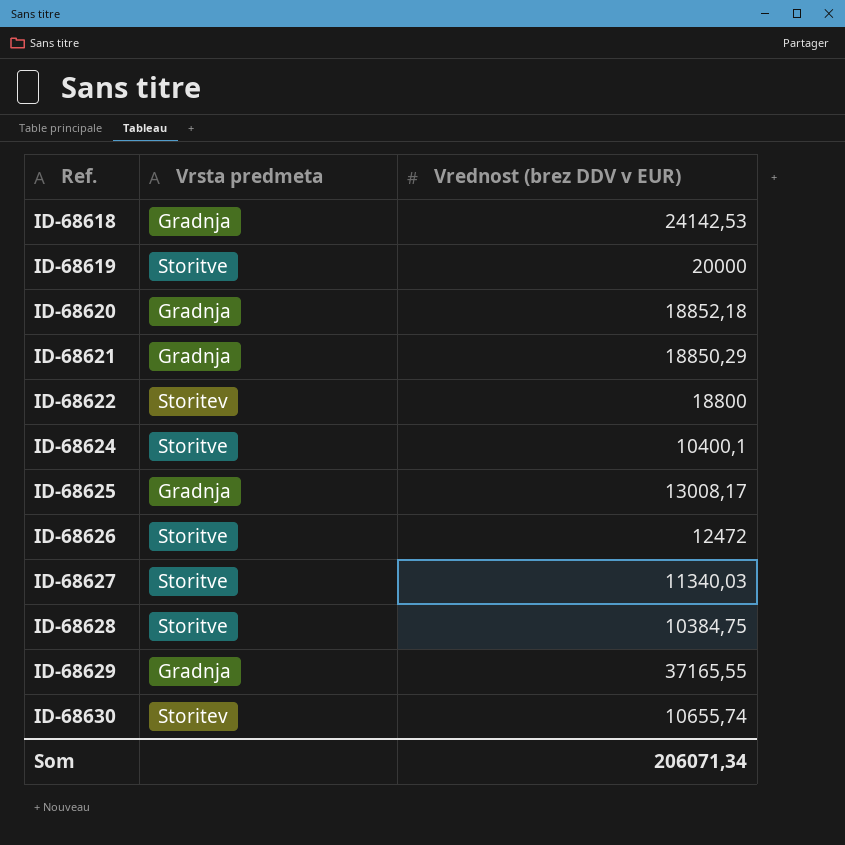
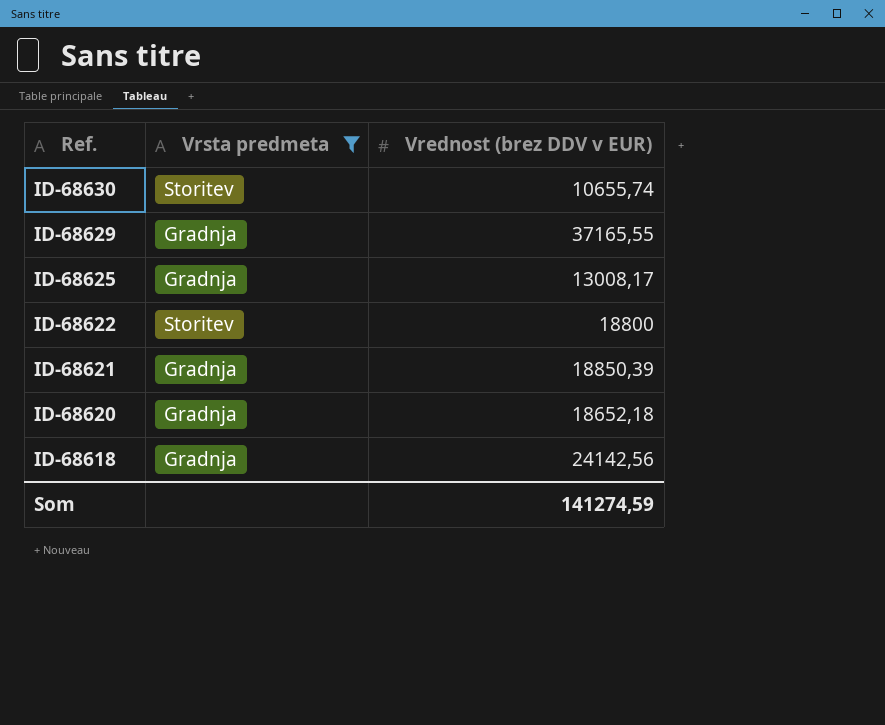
filter: none -> Vrsta predmeta != Storitve
row order: Ref. ascending -> Ref. descending
ID-68621 | Vrednost (brez DDV v EUR): 18850,29 -> 18850,39
ID-68620 | Vrednost (brez DDV v EUR): 18852,18 -> 18652,18
ID-68618 | Vrednost (brez DDV v EUR): 24142,53 -> 24142,56
Som | Vrednost (brez DDV v EUR): 206071,34 -> 141274,59

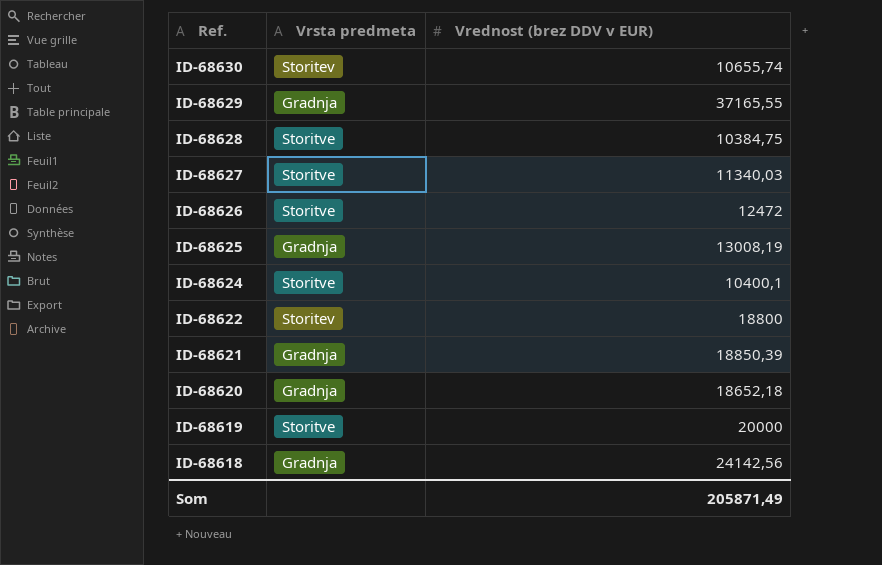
filter: Vrsta predmeta != Storitve -> none
ID-68625 | Vrednost (brez DDV v EUR): 13008,17 -> 13008,19
Som | Vrednost (brez DDV v EUR): 141274,59 -> 205871,49

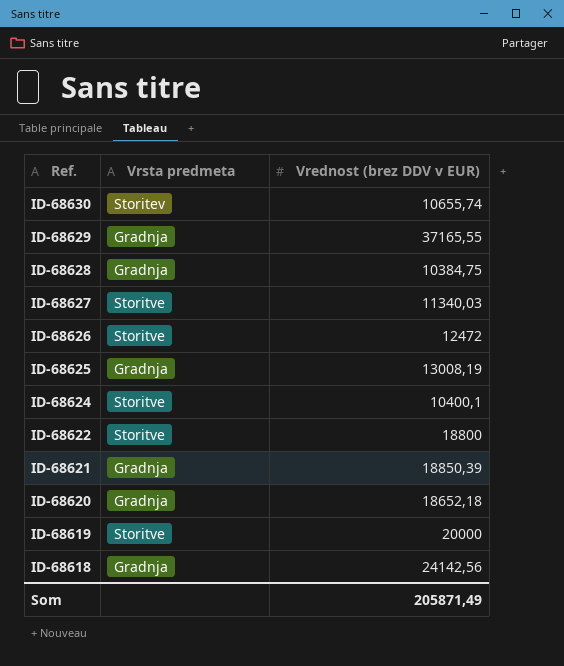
ID-68628 | Vrsta predmeta: Storitve -> Gradnja
ID-68622 | Vrsta predmeta: Storitev -> Storitve

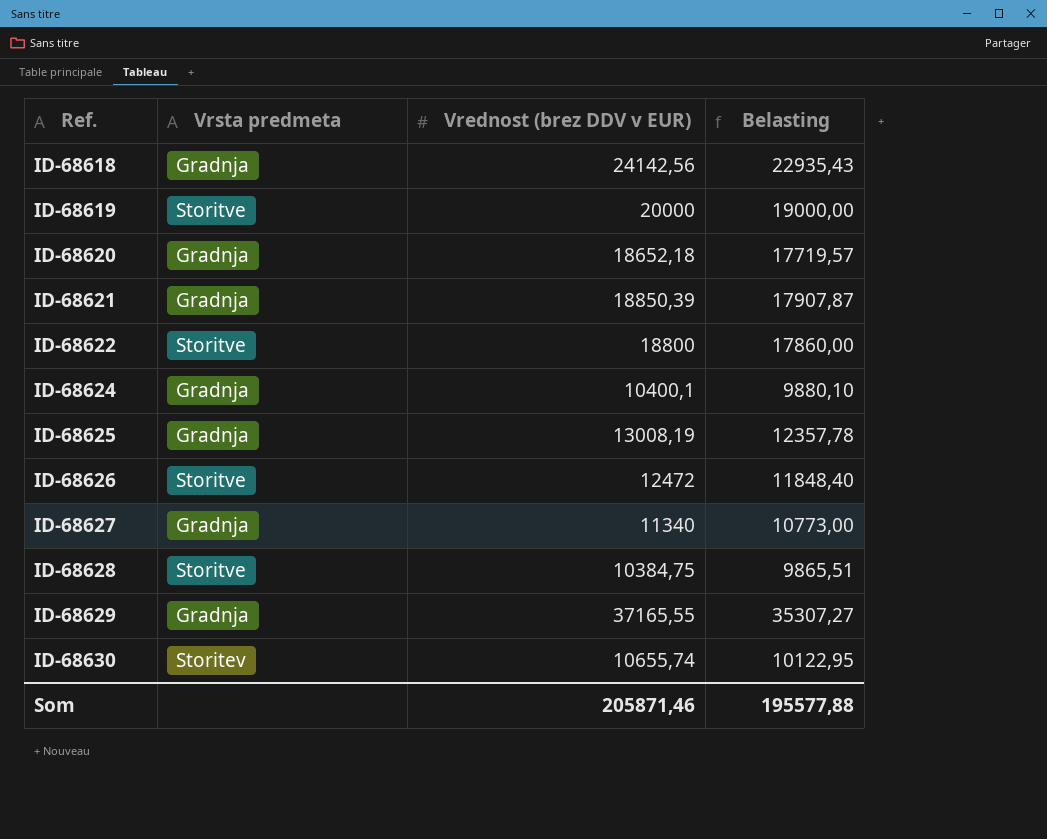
row order: Ref. descending -> Ref. ascending
column Belasting | formula: none -> [Vrednost (brez DDV v EUR)] * 0,95
ID-68624 | Vrsta predmeta: Storitve -> Gradnja
ID-68627 | Vrsta predmeta: Storitve -> Gradnja
ID-68627 | Vrednost (brez DDV v EUR): 11340,03 -> 11340
ID-68628 | Vrsta predmeta: Gradnja -> Storitve
Som | Vrednost (brez DDV v EUR): 205871,49 -> 205871,46

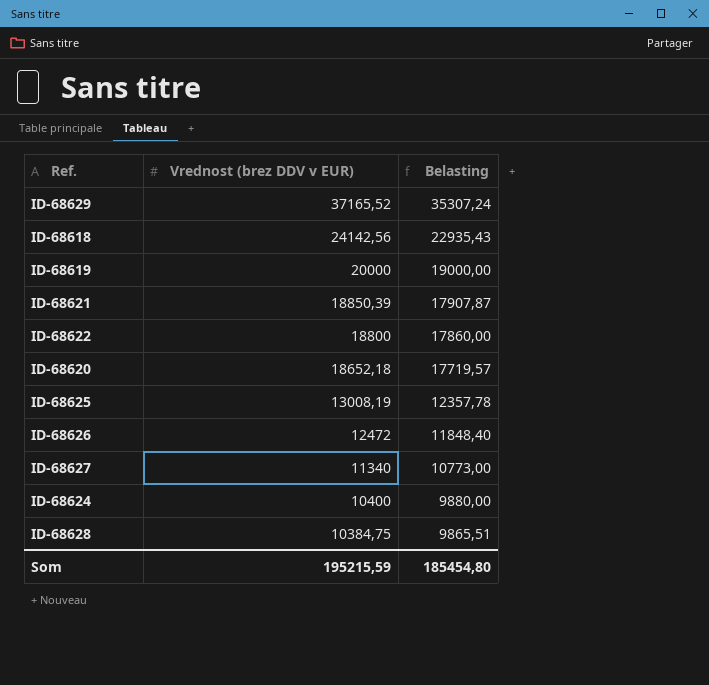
row order: Ref. ascending -> Vrednost (brez DDV v EUR) descending
column Vrsta predmeta | position: 2 -> none
row ID-68630: Storitev | 10655,74 | 10122,95 -> none
ID-68629 | Vrednost (brez DDV v EUR): 37165,55 -> 37165,52
ID-68629 | Belasting: 35307,27 -> 35307,24
ID-68624 | Vrednost (brez DDV v EUR): 10400,1 -> 10400
ID-68624 | Belasting: 9880,10 -> 9880,00
Som | Vrednost (brez DDV v EUR): 205871,46 -> 195215,59
Som | Belasting: 195577,88 -> 185454,80

